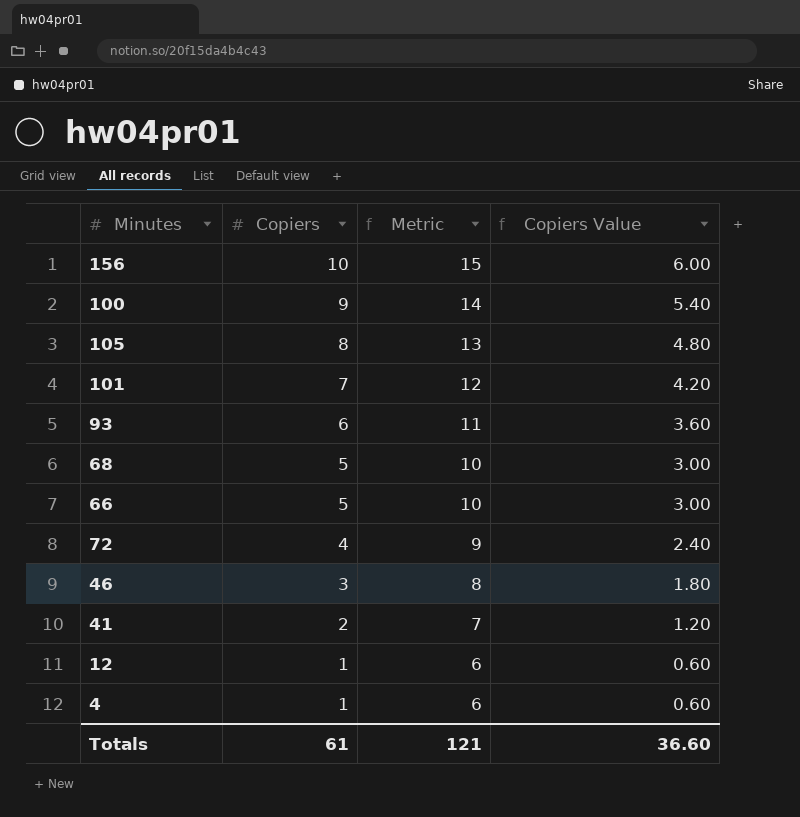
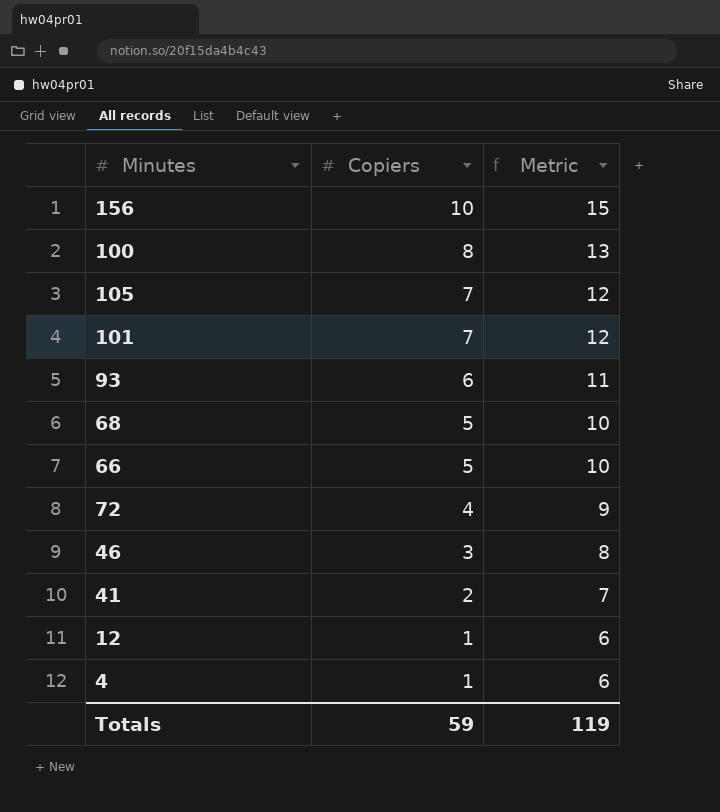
column Copiers Value | formula: [Copiers] * 0.6 -> none
100 | Copiers: 9 -> 8
100 | Metric: 14 -> 13
105 | Copiers: 8 -> 7
105 | Metric: 13 -> 12
Totals | Copiers: 61 -> 59
Totals | Metric: 121 -> 119

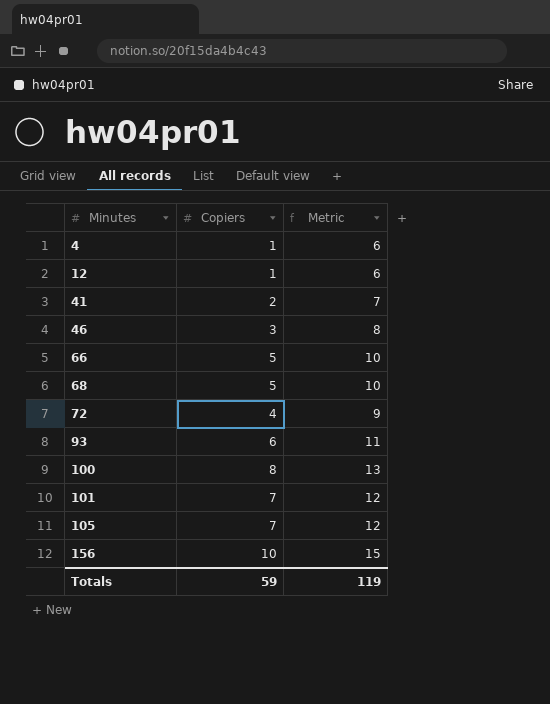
row order: Copiers descending -> Minutes ascending

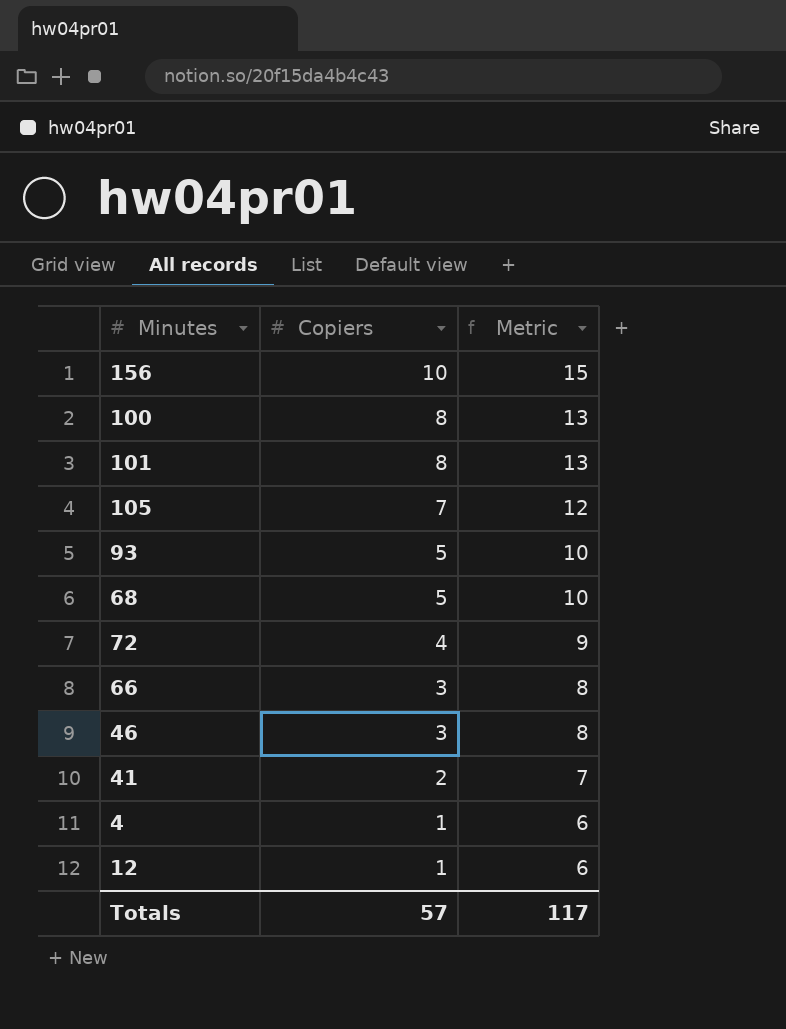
row order: Minutes ascending -> Copiers descending
101 | Copiers: 7 -> 8
101 | Metric: 12 -> 13
93 | Copiers: 6 -> 5
93 | Metric: 11 -> 10
66 | Copiers: 5 -> 3
66 | Metric: 10 -> 8
Totals | Copiers: 59 -> 57
Totals | Metric: 119 -> 117

